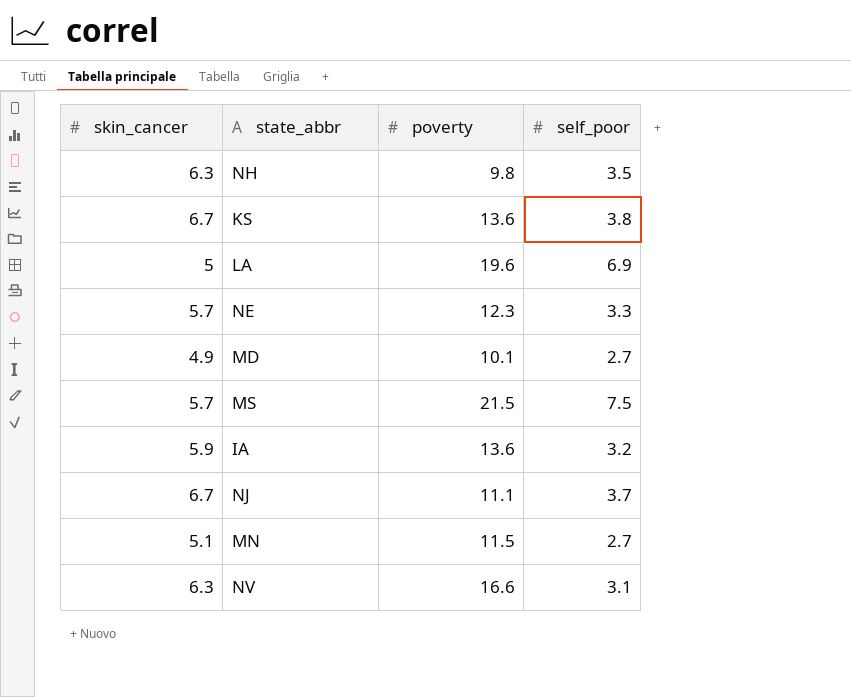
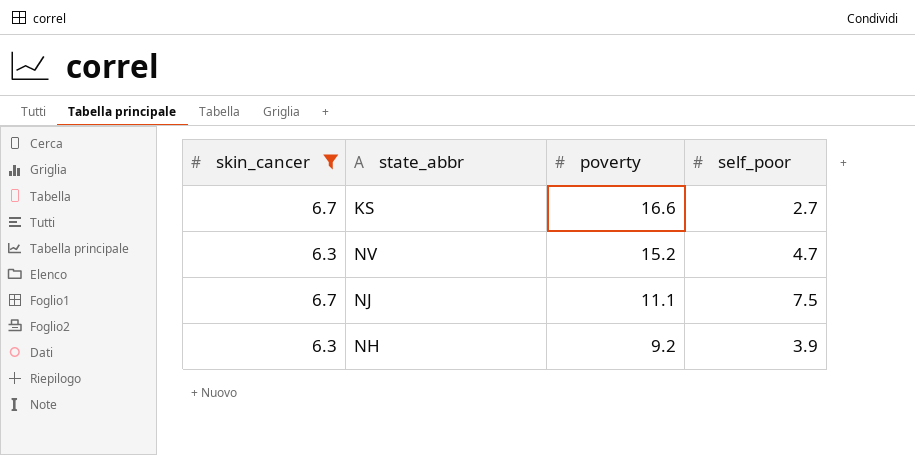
filter: none -> skin_cancer >= 6.3
row order: none -> poverty descending
KS | poverty: 13.6 -> 16.6
KS | self_poor: 3.8 -> 2.7
NV | poverty: 16.6 -> 15.2
NV | self_poor: 3.1 -> 4.7
NJ | self_poor: 3.7 -> 7.5
NH | poverty: 9.8 -> 9.2
NH | self_poor: 3.5 -> 3.9

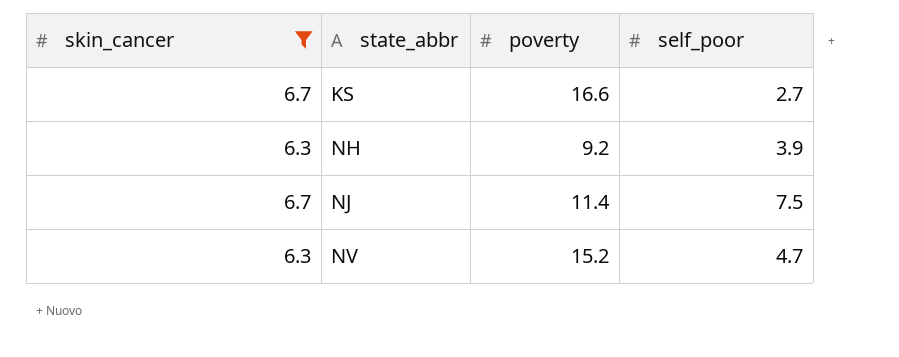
row order: poverty descending -> state_abbr ascending
NJ | poverty: 11.1 -> 11.4

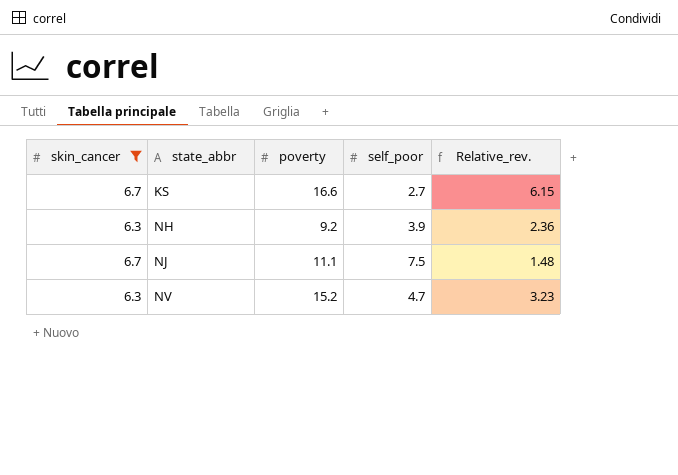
column Relative_rev. | formula: none -> [poverty] / [self_poor]
NJ | poverty: 11.4 -> 11.1

